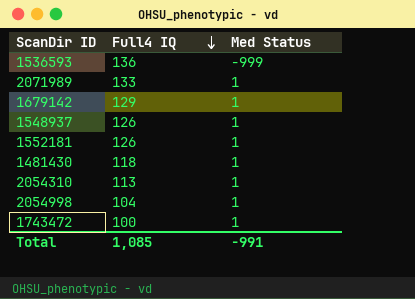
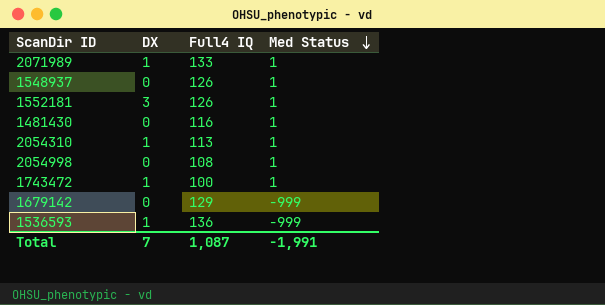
row order: Full4 IQ descending -> Med Status descending
column DX | position: none -> 2
1481430 | Full4 IQ: 118 -> 116
2054998 | Full4 IQ: 104 -> 108
1679142 | Med Status: 1 -> -999
Total | Full4 IQ: 1,085 -> 1,087
Total | Med Status: -991 -> -1,991

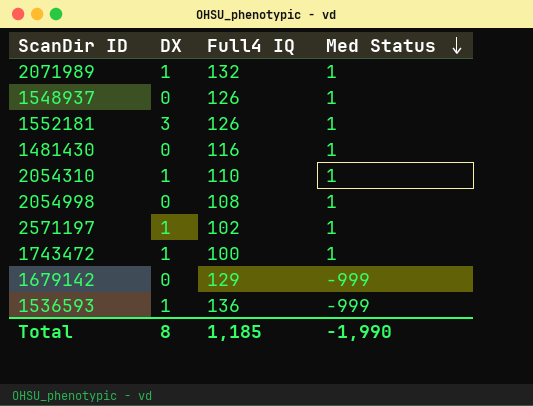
2071989 | Full4 IQ: 133 -> 132
2054310 | Full4 IQ: 113 -> 110
row 2571197: none -> 1 | 102 | 1
Total | DX: 7 -> 8
Total | Full4 IQ: 1,087 -> 1,185
Total | Med Status: -1,991 -> -1,990

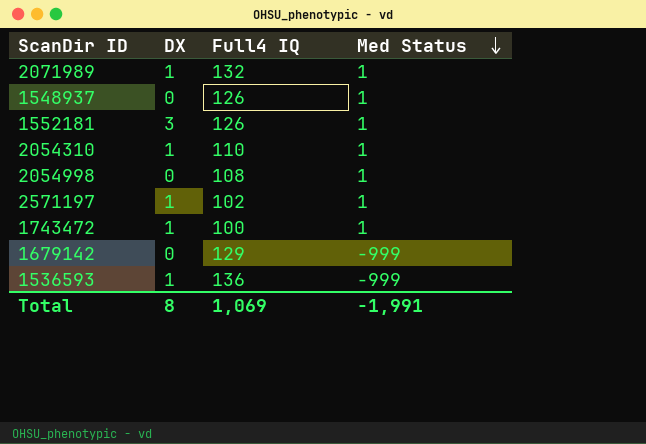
row 1481430: 0 | 116 | 1 -> none
Total | Full4 IQ: 1,185 -> 1,069
Total | Med Status: -1,990 -> -1,991

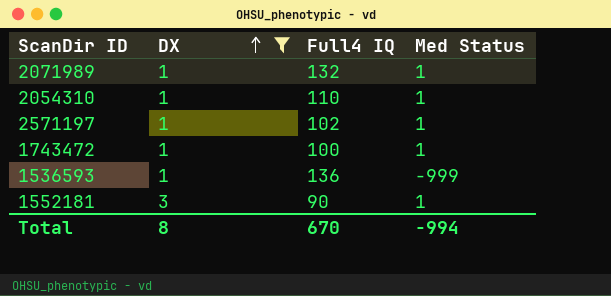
filter: none -> DX != 0
row order: Med Status descending -> DX ascending
1552181 | Full4 IQ: 126 -> 90
Total | Full4 IQ: 1,069 -> 670
Total | Med Status: -1,991 -> -994

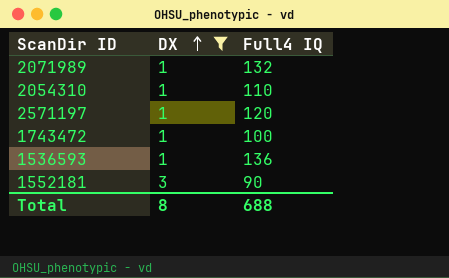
column Med Status | position: 4 -> none
2571197 | Full4 IQ: 102 -> 120
Total | Full4 IQ: 670 -> 688

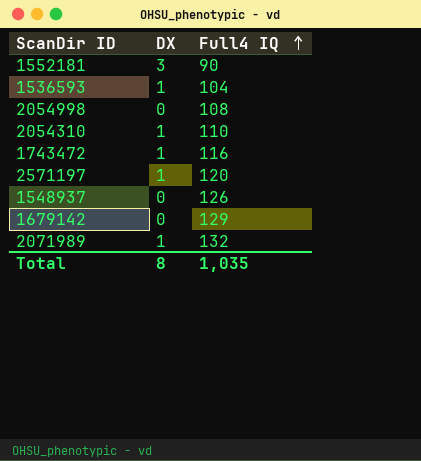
filter: DX != 0 -> none
row order: DX ascending -> Full4 IQ ascending
1536593 | Full4 IQ: 136 -> 104
1743472 | Full4 IQ: 100 -> 116
Total | Full4 IQ: 688 -> 1,035

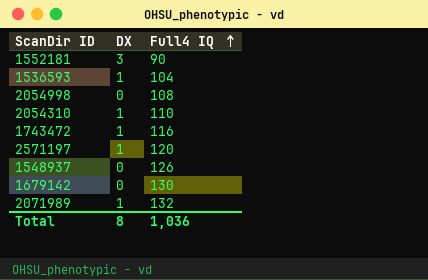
1679142 | Full4 IQ: 129 -> 130
Total | Full4 IQ: 1,035 -> 1,036

